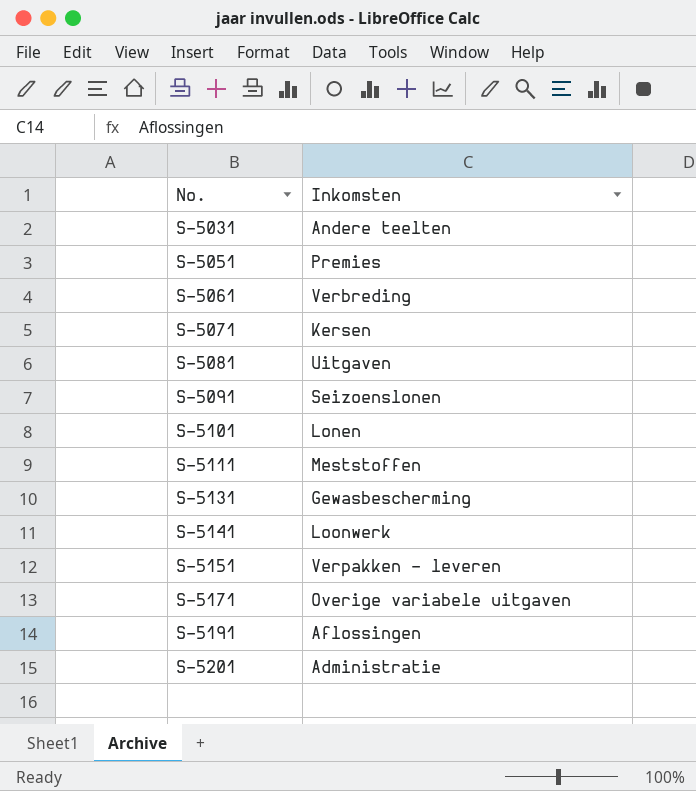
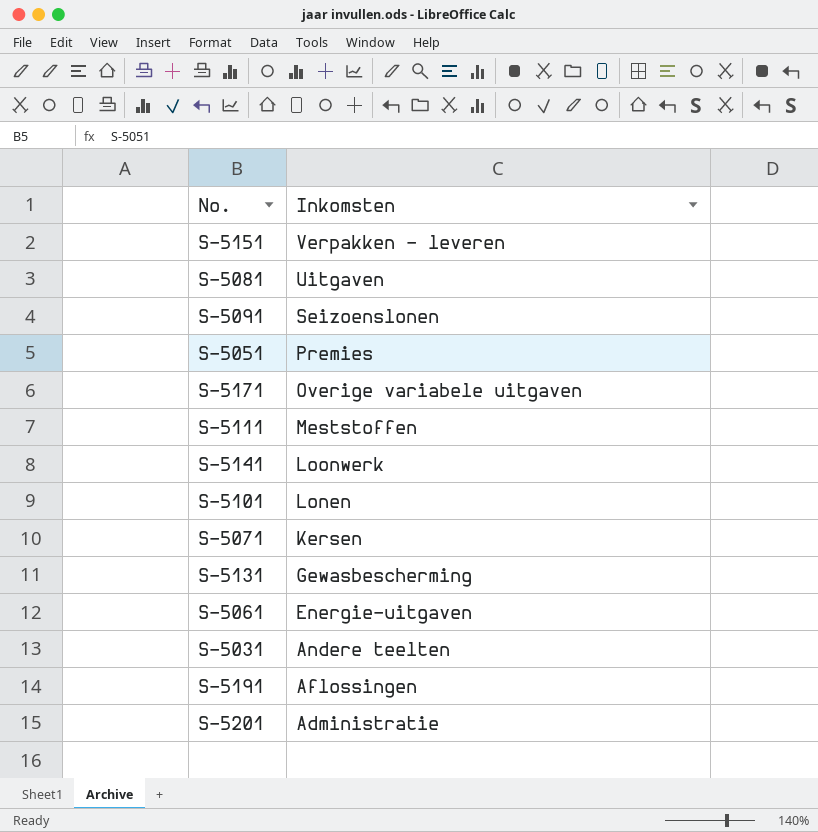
row order: No. ascending -> Inkomsten descending
S-5061 | Inkomsten: Verbreding -> Energie-uitgaven

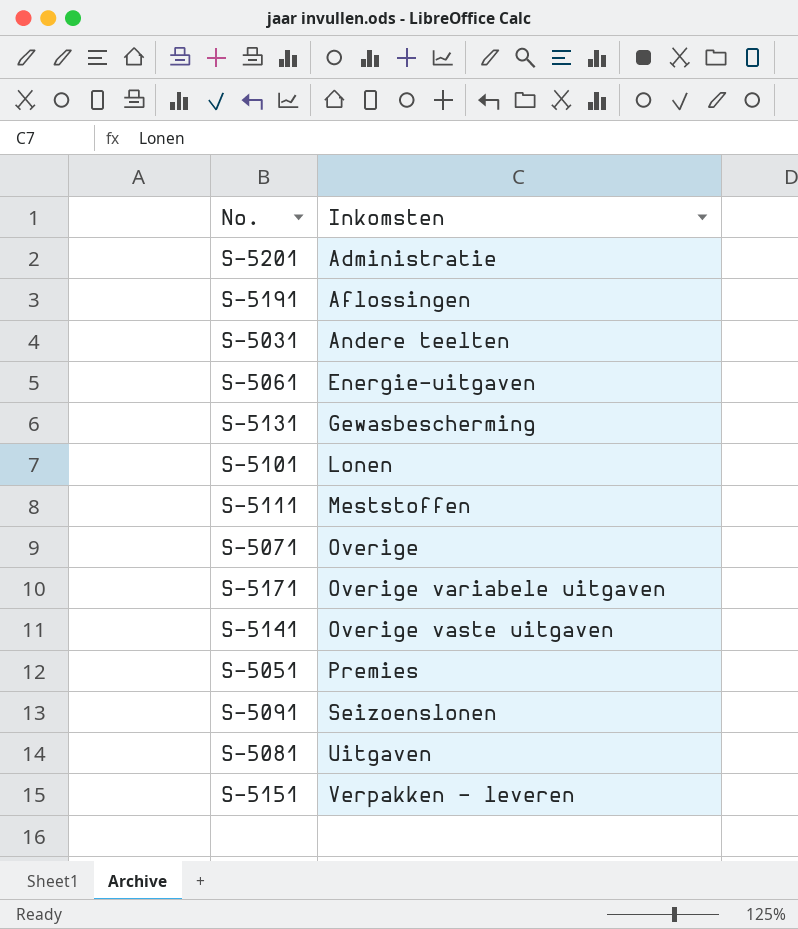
row order: Inkomsten descending -> Inkomsten ascending
S-5071 | Inkomsten: Kersen -> Overige
S-5141 | Inkomsten: Loonwerk -> Overige vaste uitgaven

